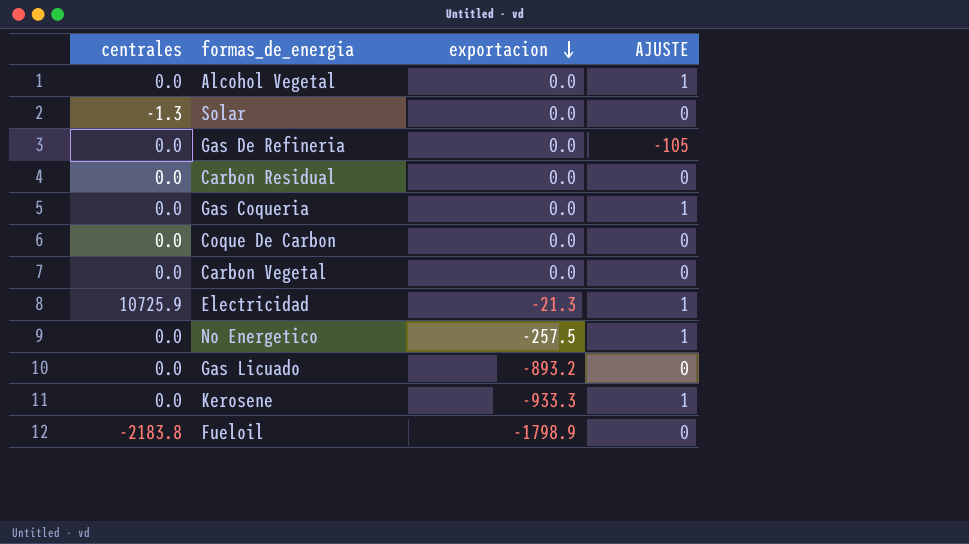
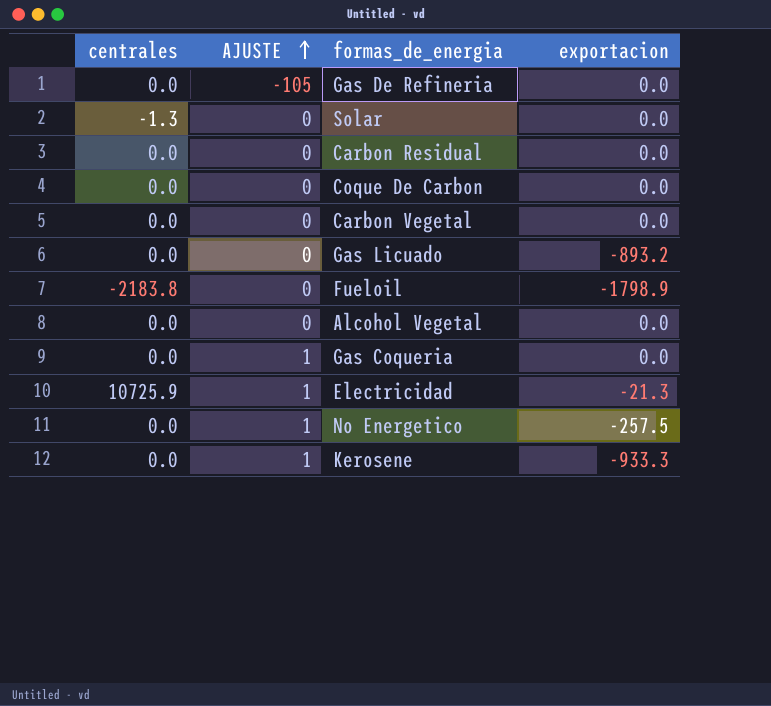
row order: exportacion descending -> AJUSTE ascending
column AJUSTE | position: 4 -> 2
Alcohol Vegetal | AJUSTE: 1 -> 0

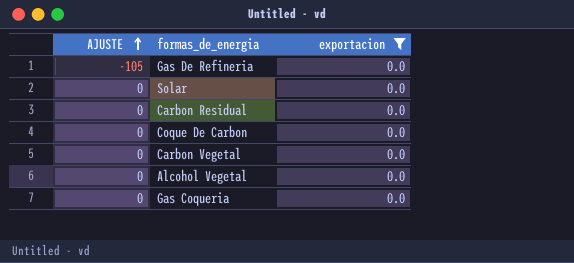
filter: none -> exportacion = 0.0
column centrales | position: 1 -> none
Gas Coqueria | AJUSTE: 1 -> 0

